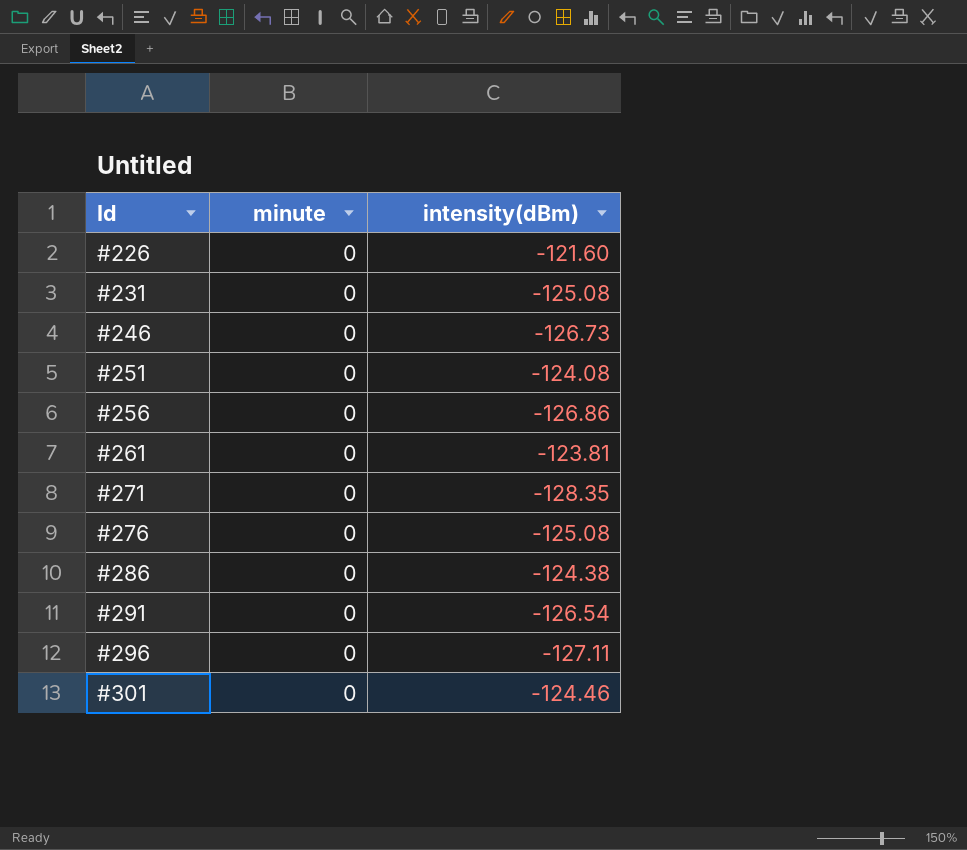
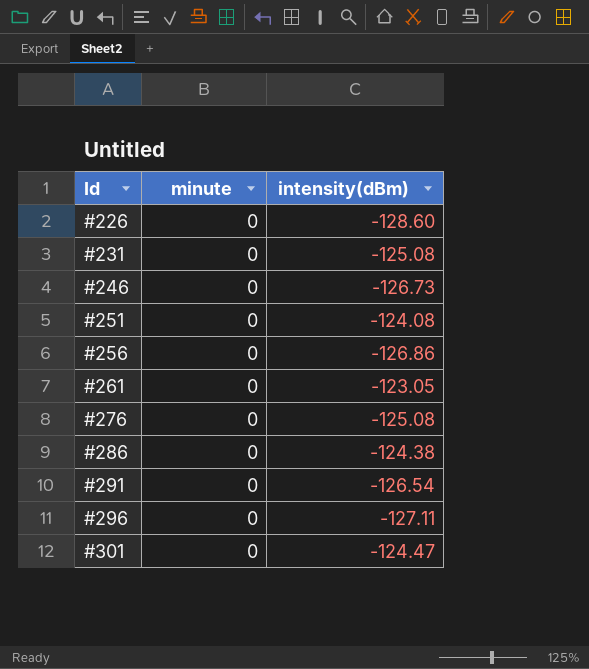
row #271: 0 | -128.35 -> none
#226 | intensity(dBm): -121.60 -> -128.60
#261 | intensity(dBm): -123.81 -> -123.05
#301 | intensity(dBm): -124.46 -> -124.47

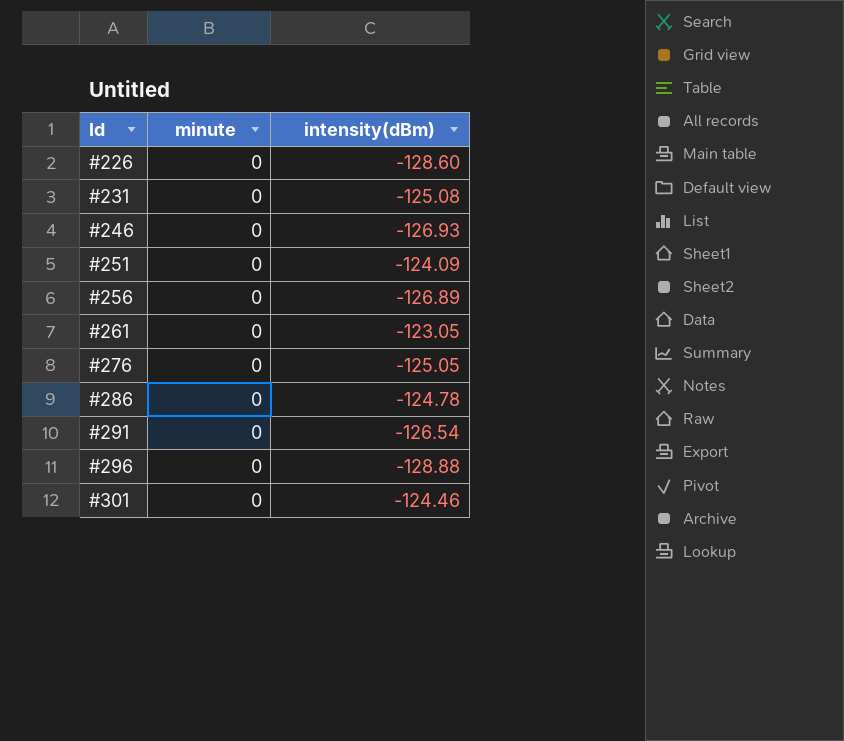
#246 | intensity(dBm): -126.73 -> -126.93
#251 | intensity(dBm): -124.08 -> -124.09
#256 | intensity(dBm): -126.86 -> -126.89
#276 | intensity(dBm): -125.08 -> -125.05
#286 | intensity(dBm): -124.38 -> -124.78
#296 | intensity(dBm): -127.11 -> -128.88
#301 | intensity(dBm): -124.47 -> -124.46

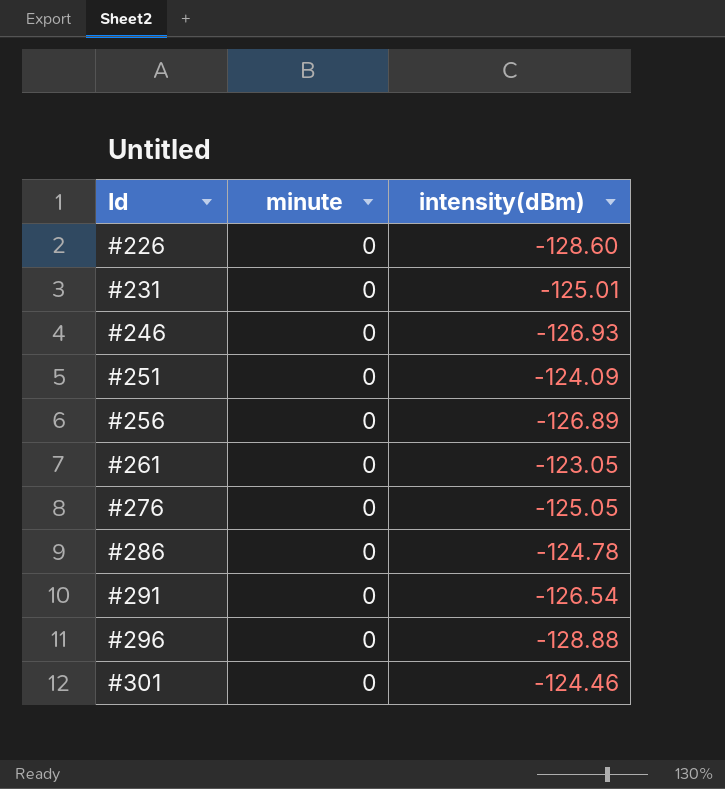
#231 | intensity(dBm): -125.08 -> -125.01

